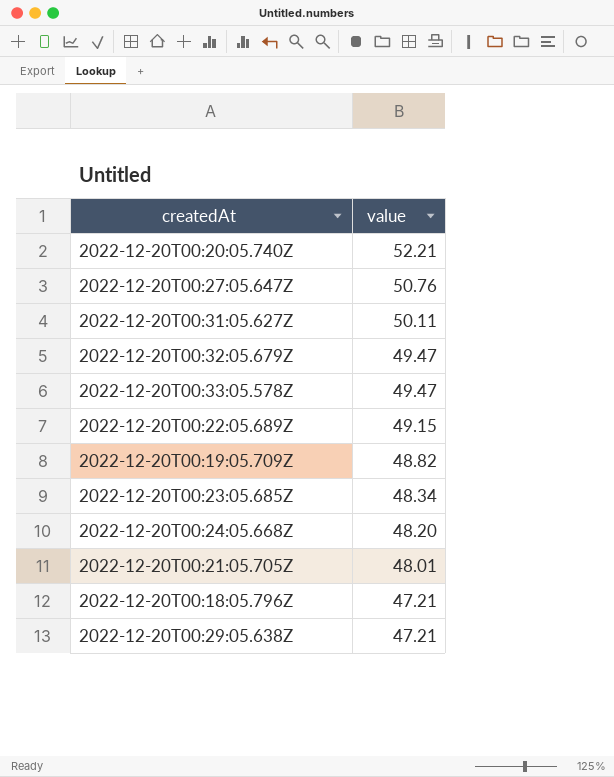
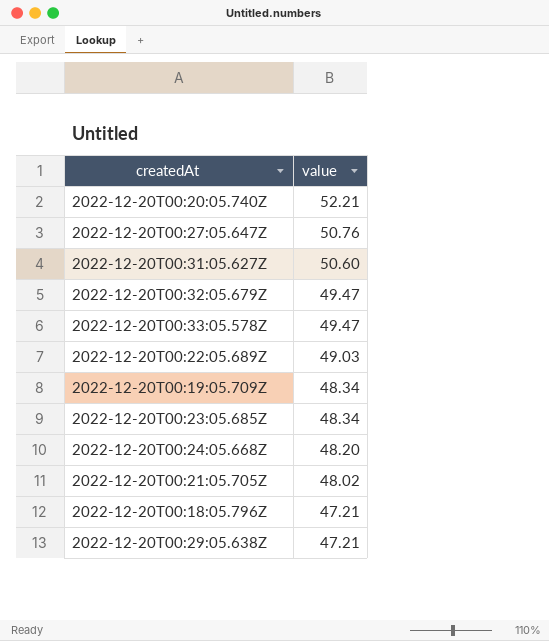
2022-12-20T00:31:05.627Z | value: 50.11 -> 50.60
2022-12-20T00:22:05.689Z | value: 49.15 -> 49.03
2022-12-20T00:19:05.709Z | value: 48.82 -> 48.34
2022-12-20T00:21:05.705Z | value: 48.01 -> 48.02

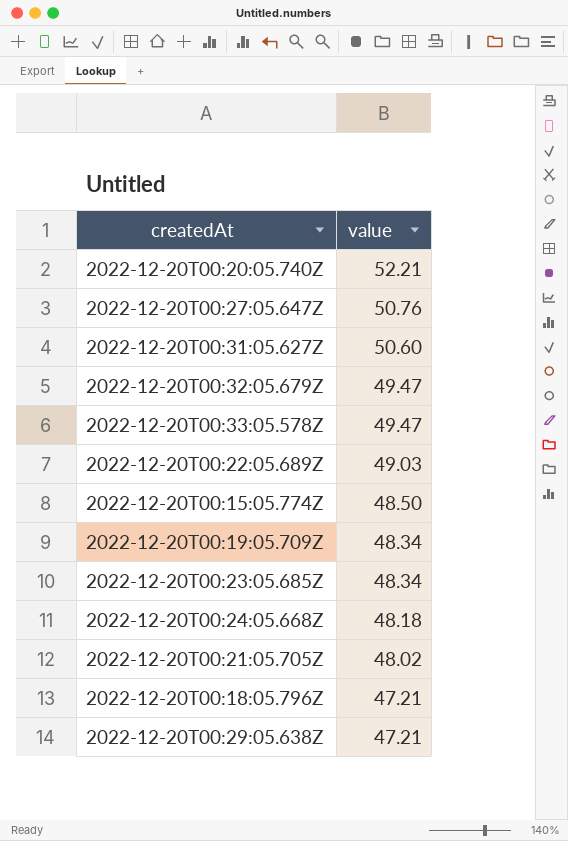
row 2022-12-20T00:15:05.774Z: none -> 48.50
2022-12-20T00:24:05.668Z | value: 48.20 -> 48.18

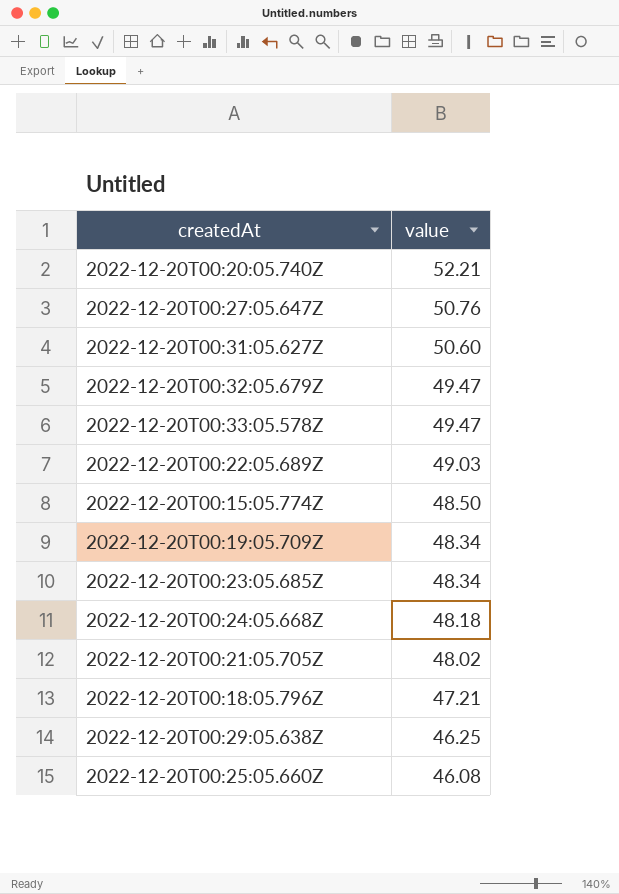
2022-12-20T00:29:05.638Z | value: 47.21 -> 46.25
row 2022-12-20T00:25:05.660Z: none -> 46.08

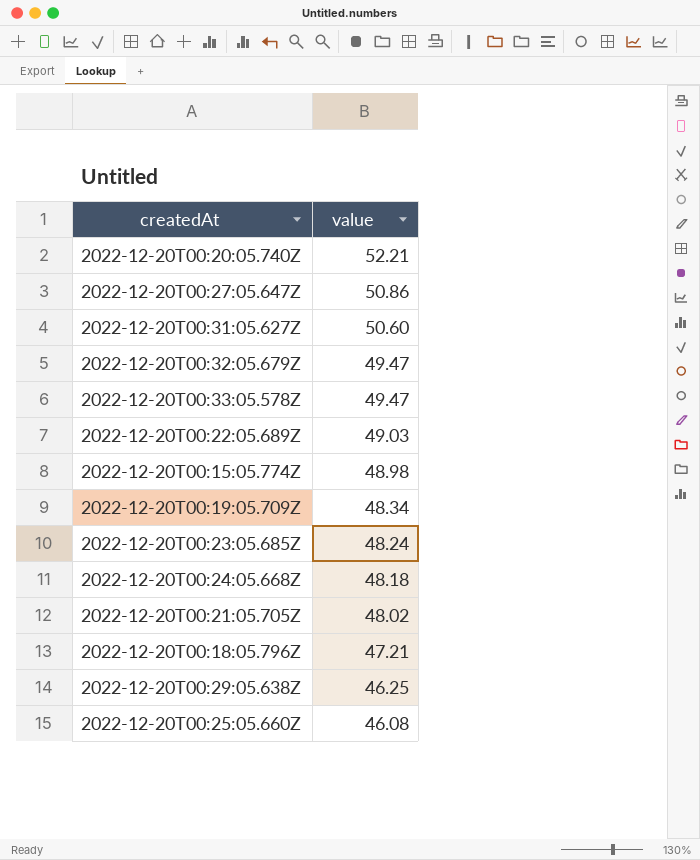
2022-12-20T00:27:05.647Z | value: 50.76 -> 50.86
2022-12-20T00:15:05.774Z | value: 48.50 -> 48.98
2022-12-20T00:23:05.685Z | value: 48.34 -> 48.24

